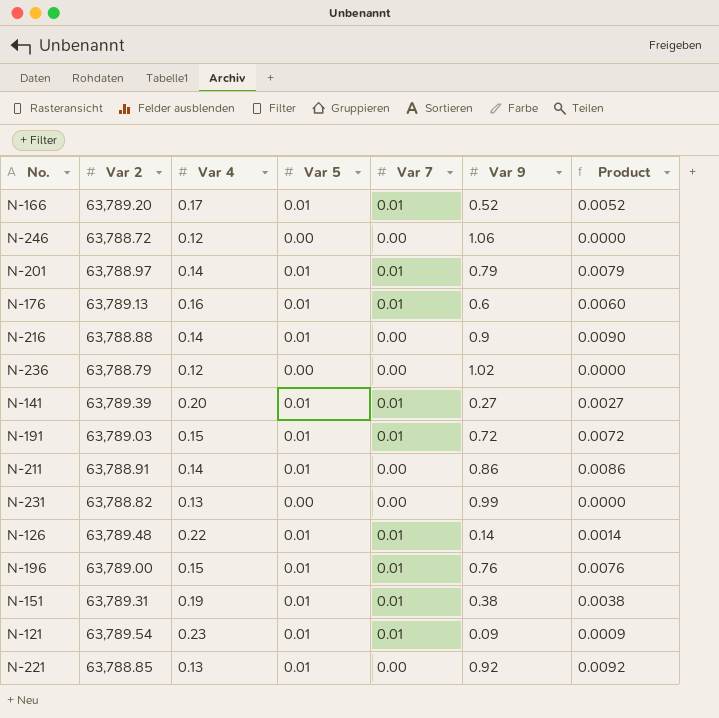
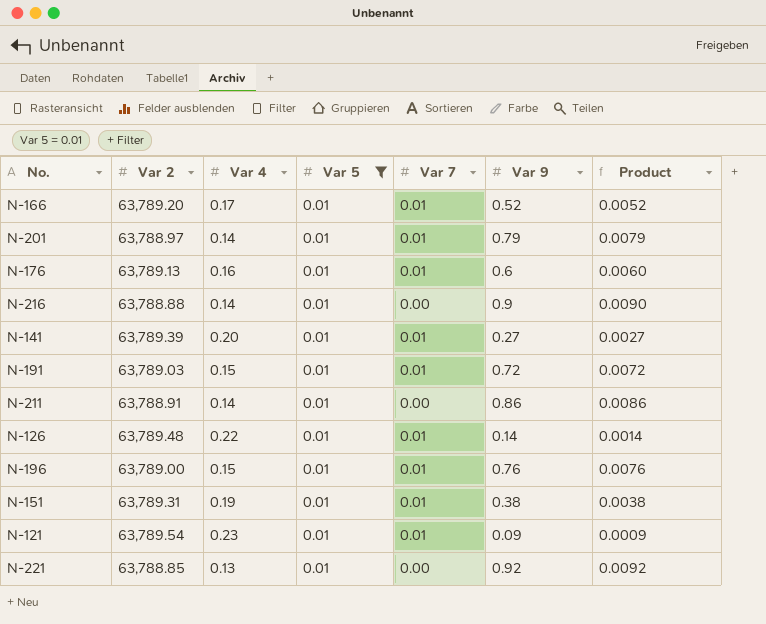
filter: none -> Var 5 = 0.01

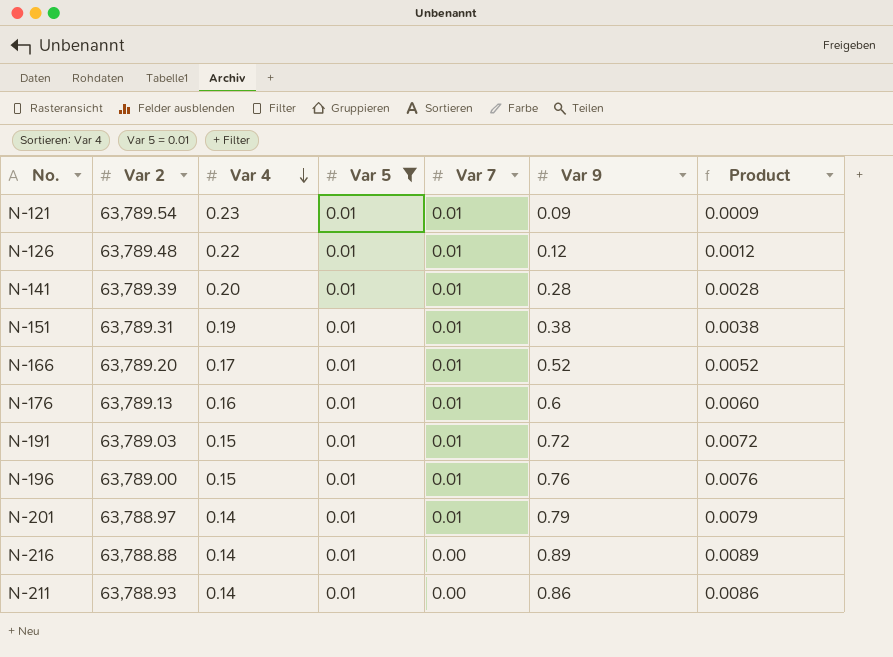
row order: none -> Var 4 descending
row N-221: 63,788.85 | 0.13 | 0.01 | 0.00 | 0.92 | 0.0092 -> none
N-126 | Var 9: 0.14 -> 0.12
N-126 | Product: 0.0014 -> 0.0012
N-141 | Var 9: 0.27 -> 0.28
N-141 | Product: 0.0027 -> 0.0028
N-216 | Var 9: 0.9 -> 0.89
N-216 | Product: 0.0090 -> 0.0089
N-211 | Var 2: 63,788.91 -> 63,788.93

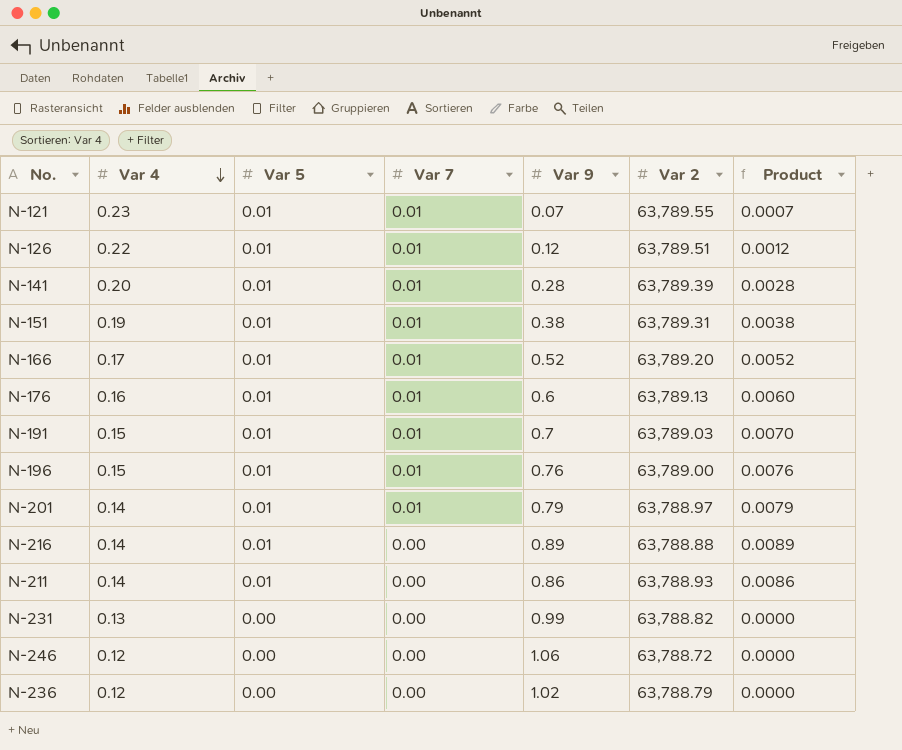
filter: Var 5 = 0.01 -> none
column Var 2 | position: 2 -> 6
N-121 | Var 9: 0.09 -> 0.07
N-121 | Var 2: 63,789.54 -> 63,789.55
N-121 | Product: 0.0009 -> 0.0007
N-126 | Var 2: 63,789.48 -> 63,789.51
N-191 | Var 9: 0.72 -> 0.7
N-191 | Product: 0.0072 -> 0.0070

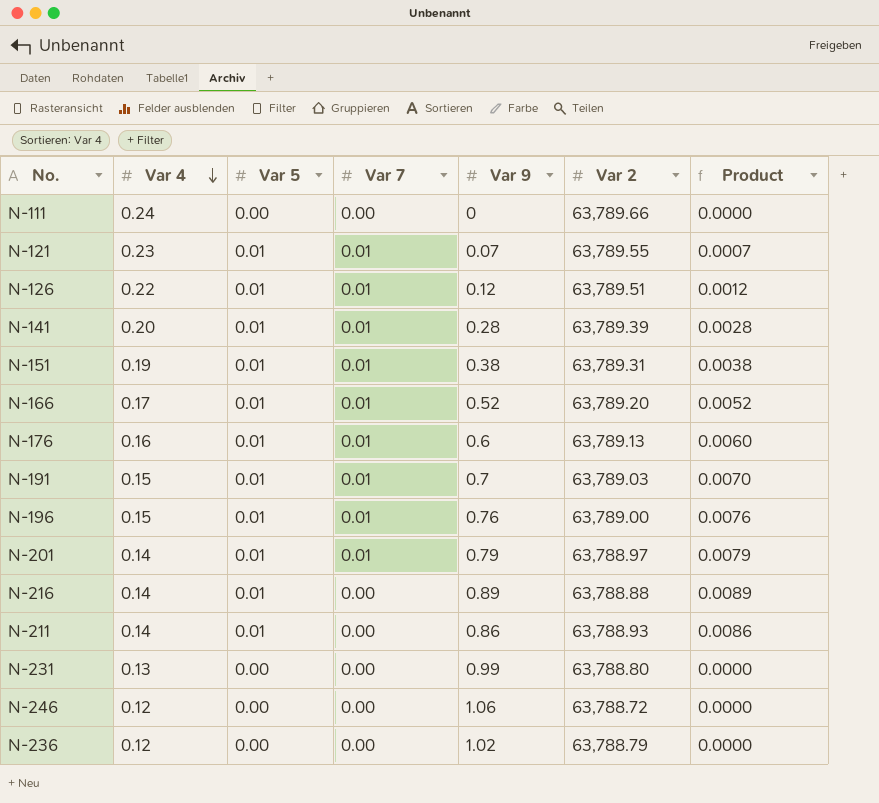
row N-111: none -> 0.24 | 0.00 | 0.00 | 0 | 63,789.66 | 0.0000
N-231 | Var 2: 63,788.82 -> 63,788.80

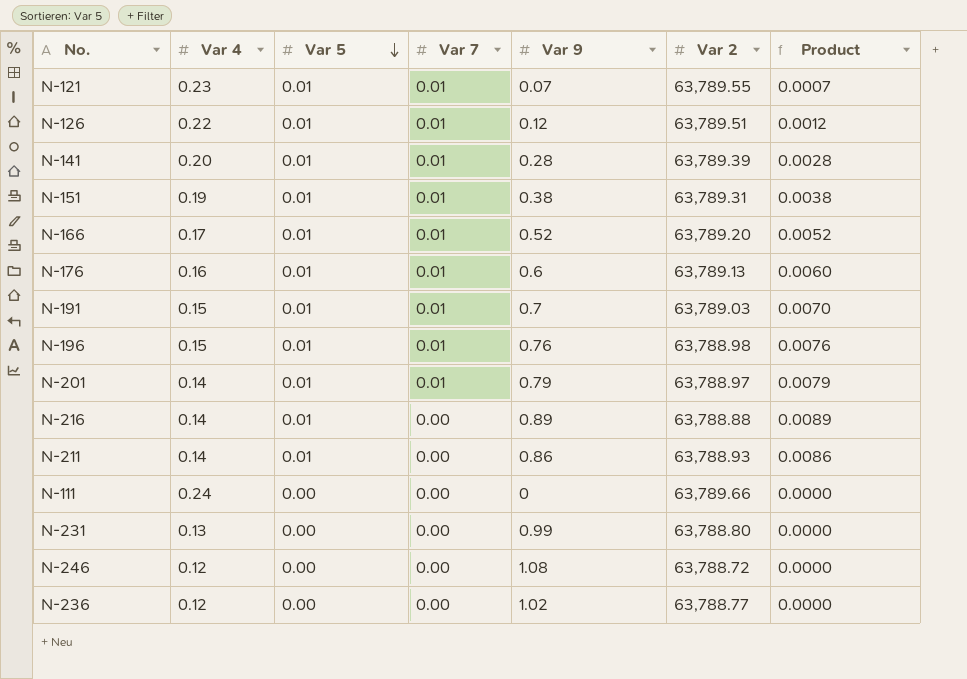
row order: Var 4 descending -> Var 5 descending
N-196 | Var 2: 63,789.00 -> 63,788.98
N-246 | Var 9: 1.06 -> 1.08
N-236 | Var 2: 63,788.79 -> 63,788.77

